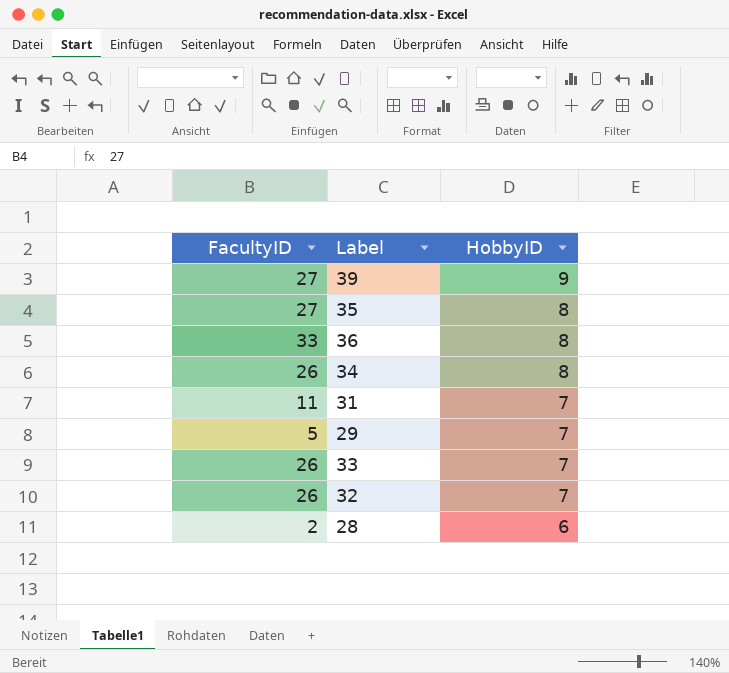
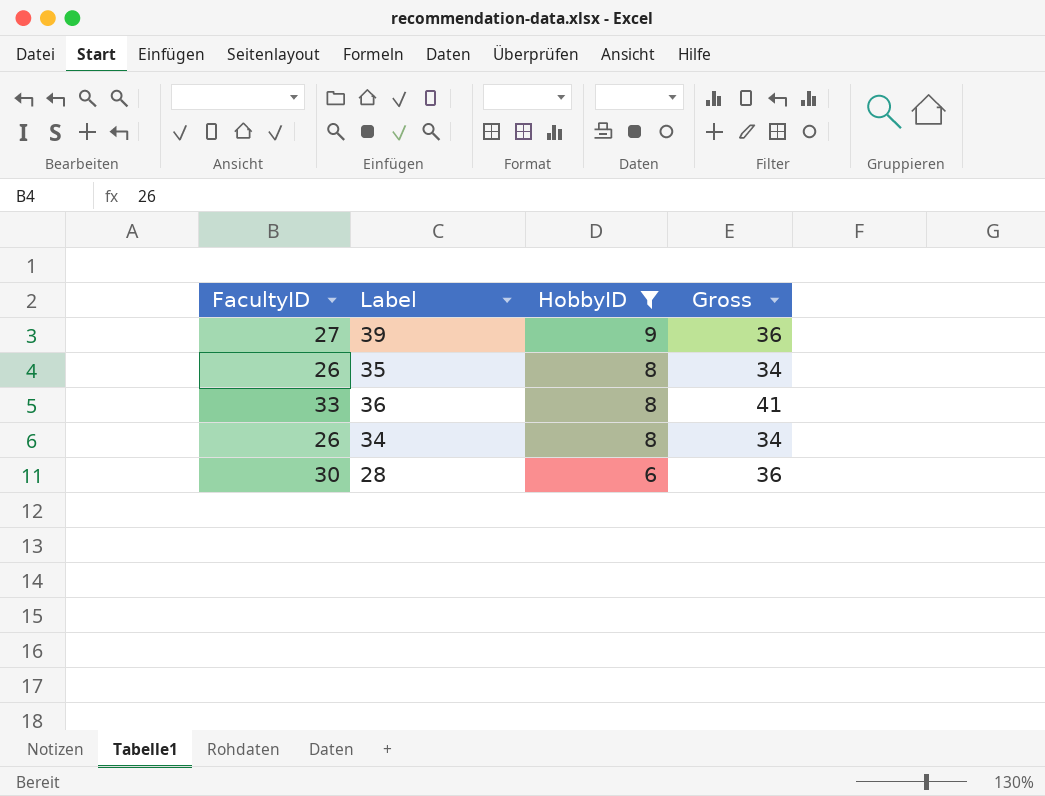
filter: none -> HobbyID != 7
column Gross | formula: none -> [FacultyID] + [HobbyID]
35 | FacultyID: 27 -> 26
28 | FacultyID: 2 -> 30

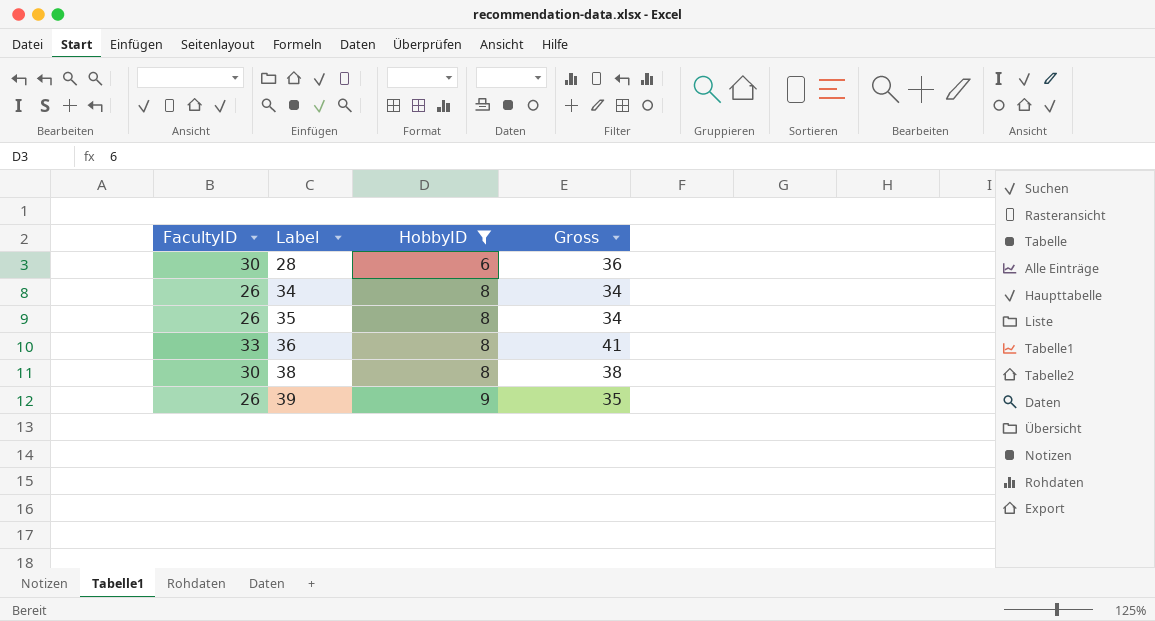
row order: HobbyID descending -> Label ascending
row 38: none -> 30 | 8 | 38
39 | FacultyID: 27 -> 26
39 | Gross: 36 -> 35

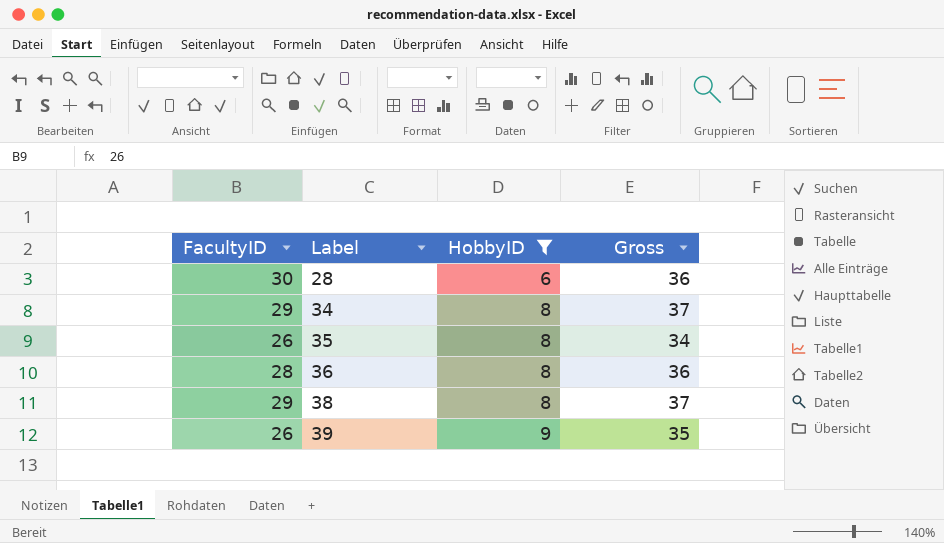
34 | FacultyID: 26 -> 29
34 | Gross: 34 -> 37
36 | FacultyID: 33 -> 28
36 | Gross: 41 -> 36
38 | FacultyID: 30 -> 29
38 | Gross: 38 -> 37

